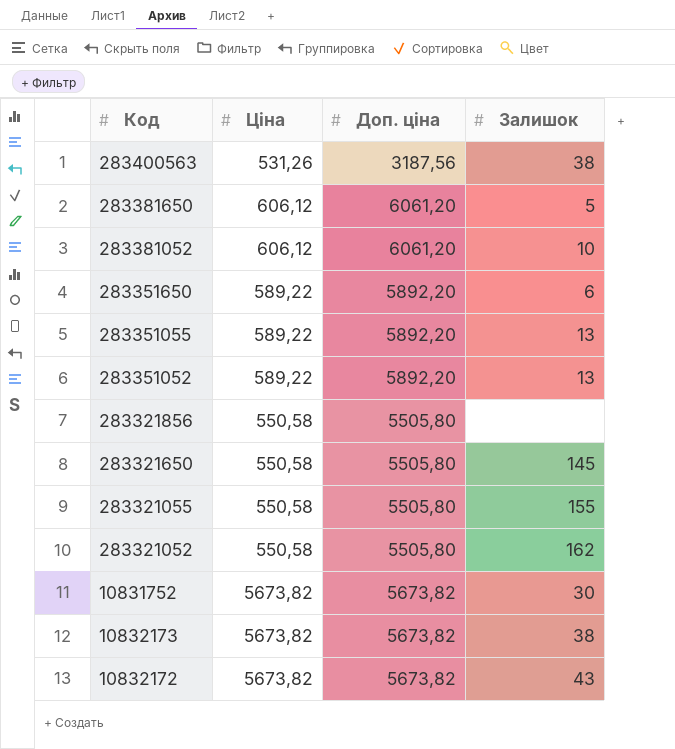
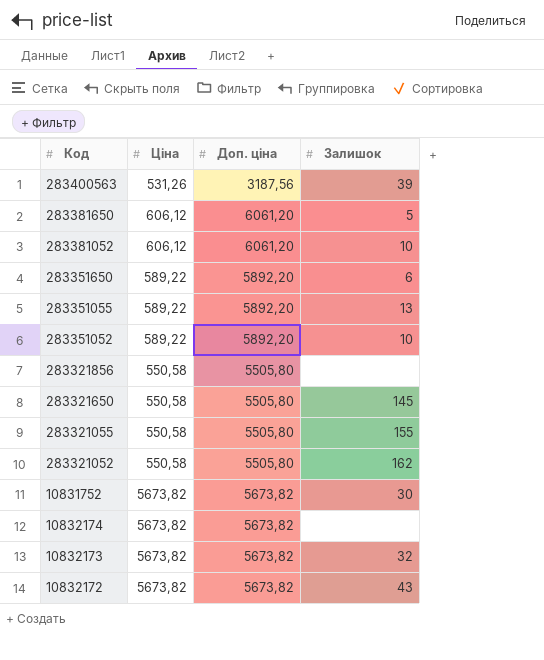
283400563 | Залишок: 38 -> 39
283351052 | Залишок: 13 -> 10
row 10832174: none -> 5673,82 | 5673,82 | none
10832173 | Залишок: 38 -> 32

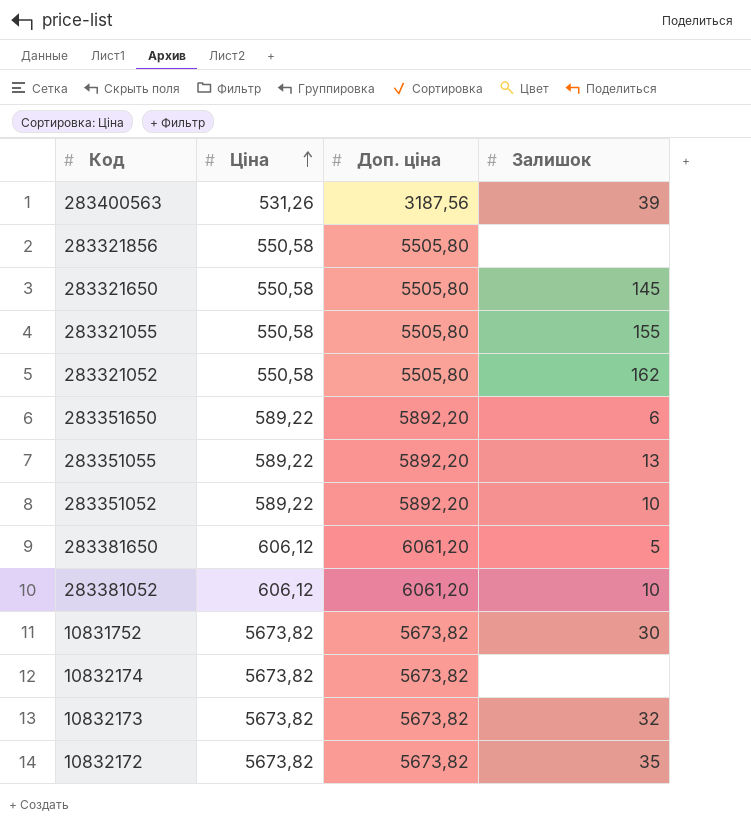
row order: none -> Ціна ascending
10832172 | Залишок: 43 -> 35

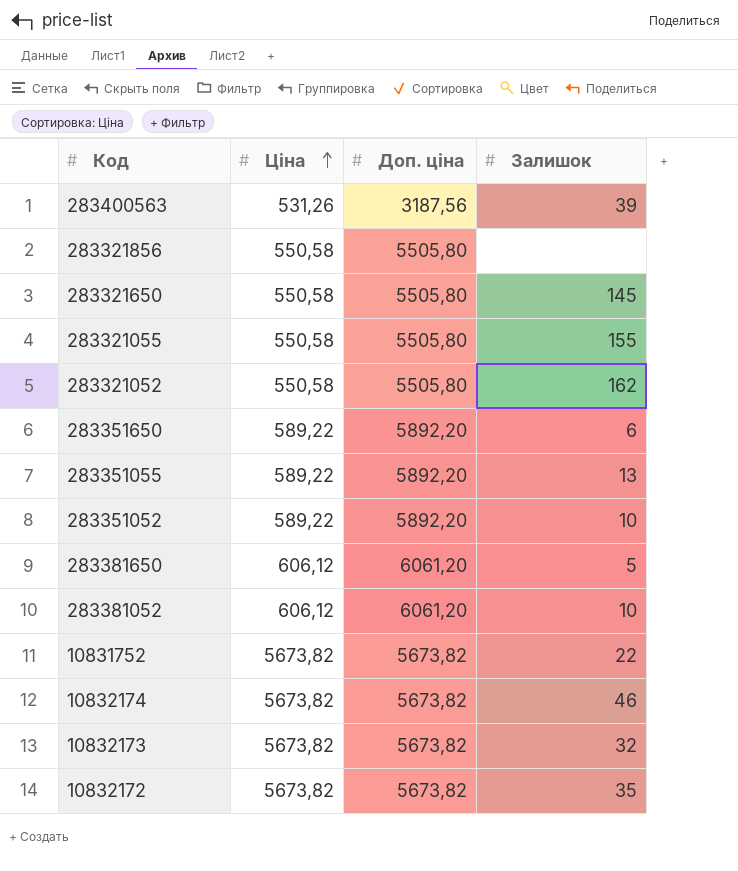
10831752 | Залишок: 30 -> 22
10832174 | Залишок: none -> 46

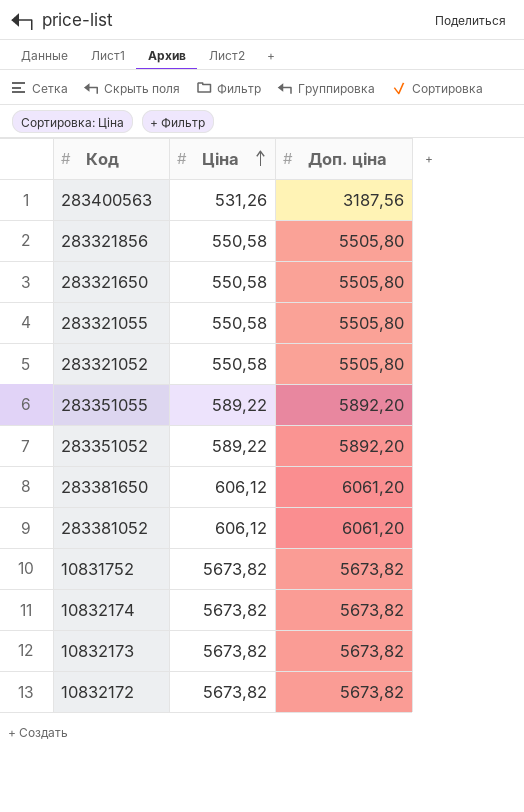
column Залишок | position: 4 -> none
row 283351650: 589,22 | 5892,20 | 6 -> none

